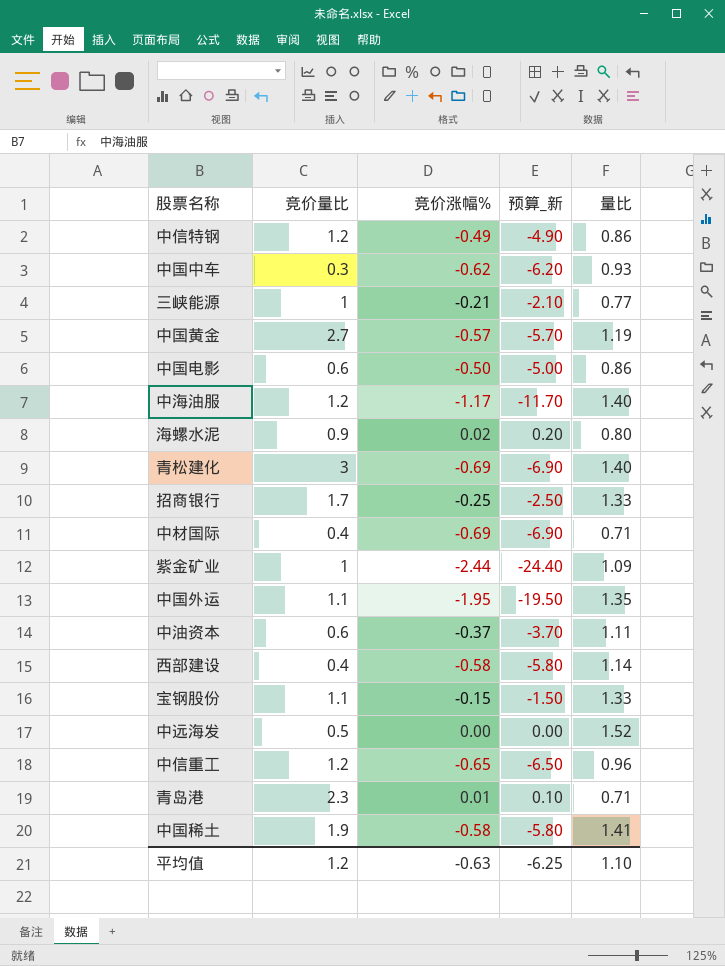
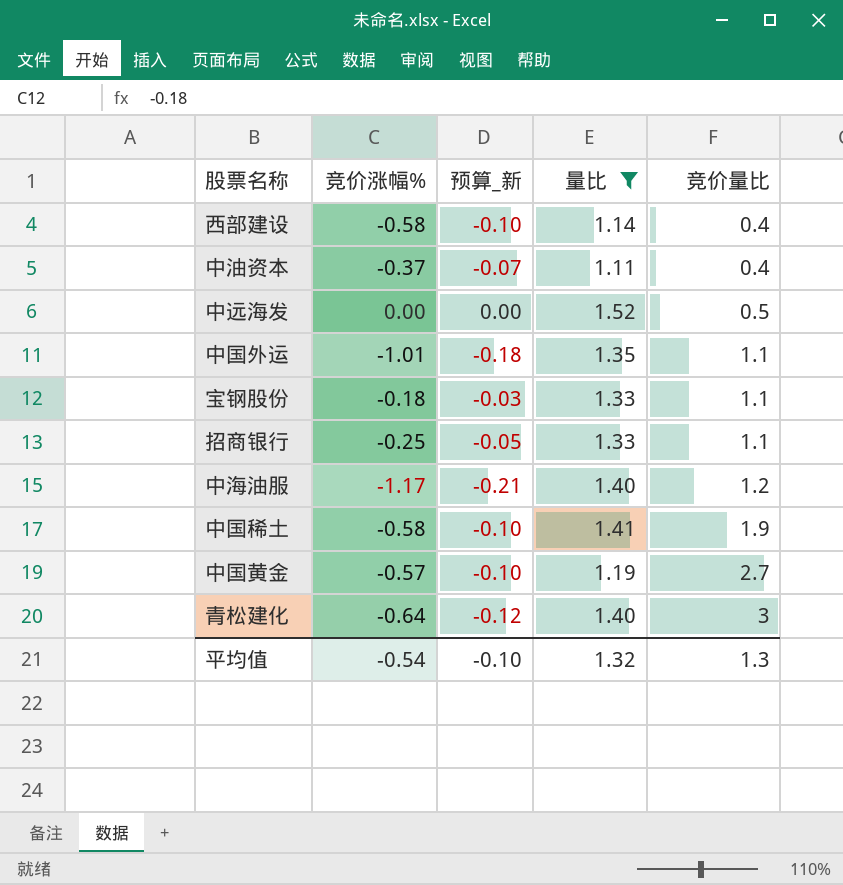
filter: none -> 量比 >= 1.11
row order: none -> 竞价量比 ascending
column 预算_新 | formula: [竞价涨幅%] * 10 -> [竞价涨幅%] * 0.18
column 竞价量比 | position: 2 -> 5
中油资本 | 竞价量比: 0.6 -> 0.4
中国外运 | 竞价涨幅%: -1.95 -> -1.01
宝钢股份 | 竞价涨幅%: -0.15 -> -0.18
招商银行 | 竞价量比: 1.7 -> 1.1
青松建化 | 竞价涨幅%: -0.69 -> -0.64
平均值 | 竞价涨幅%: -0.63 -> -0.54
平均值 | 预算_新: -6.25 -> -0.10
平均值 | 量比: 1.10 -> 1.32
平均值 | 竞价量比: 1.2 -> 1.3

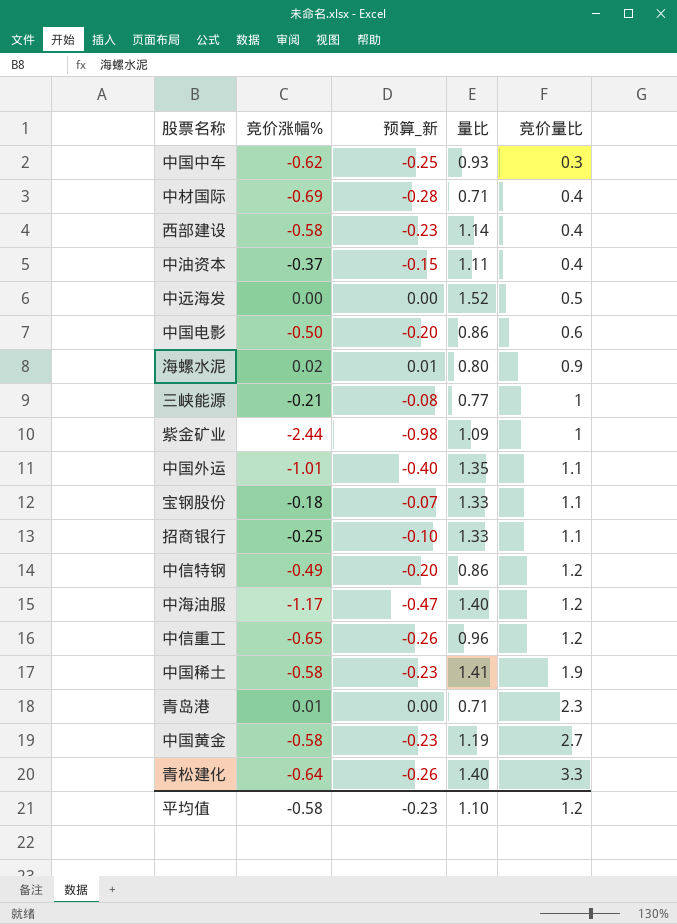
filter: 量比 >= 1.11 -> none
column 预算_新 | formula: [竞价涨幅%] * 0.18 -> [竞价涨幅%] * 0.4
中国黄金 | 竞价涨幅%: -0.57 -> -0.58
青松建化 | 竞价量比: 3 -> 3.3
平均值 | 竞价涨幅%: -0.54 -> -0.58
平均值 | 预算_新: -0.10 -> -0.23
平均值 | 量比: 1.32 -> 1.10
平均值 | 竞价量比: 1.3 -> 1.2

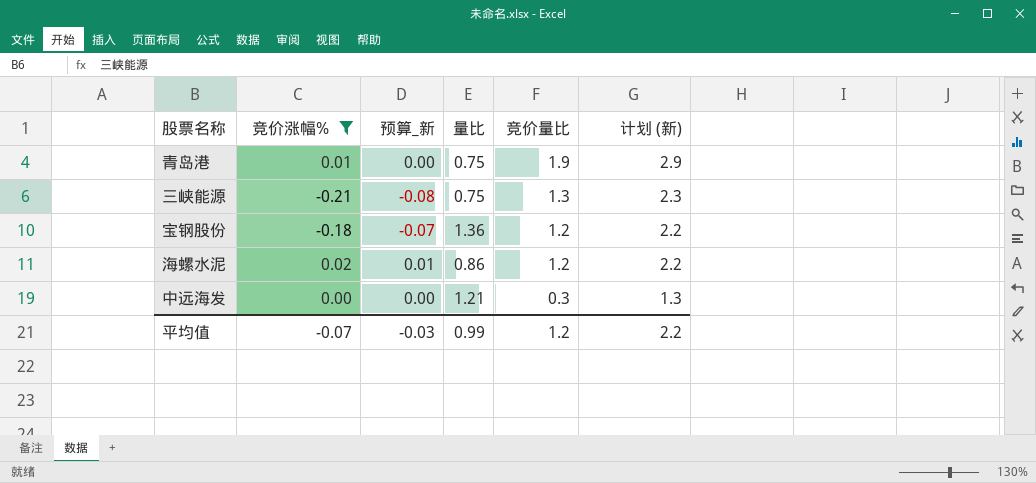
filter: none -> 竞价涨幅% >= -0.21
row order: 竞价量比 ascending -> 竞价量比 descending
column 计划 (新) | formula: none -> [竞价量比] + 1
青岛港 | 量比: 0.71 -> 0.75
青岛港 | 竞价量比: 2.3 -> 1.9
三峡能源 | 量比: 0.77 -> 0.75
三峡能源 | 竞价量比: 1 -> 1.3
宝钢股份 | 量比: 1.33 -> 1.36
宝钢股份 | 竞价量比: 1.1 -> 1.2
海螺水泥 | 量比: 0.80 -> 0.86
海螺水泥 | 竞价量比: 0.9 -> 1.2
中远海发 | 量比: 1.52 -> 1.21
中远海发 | 竞价量比: 0.5 -> 0.3
平均值 | 竞价涨幅%: -0.58 -> -0.07
平均值 | 预算_新: -0.23 -> -0.03
平均值 | 量比: 1.10 -> 0.99

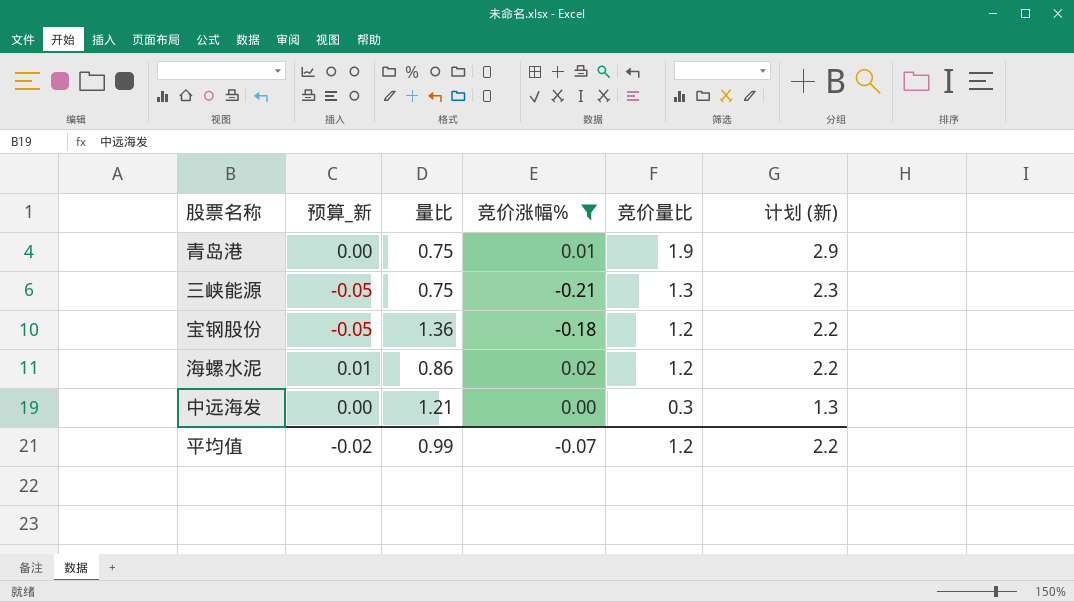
column 预算_新 | formula: [竞价涨幅%] * 0.4 -> [竞价涨幅%] * 0.25
column 竞价涨幅% | position: 2 -> 4
平均值 | 预算_新: -0.03 -> -0.02

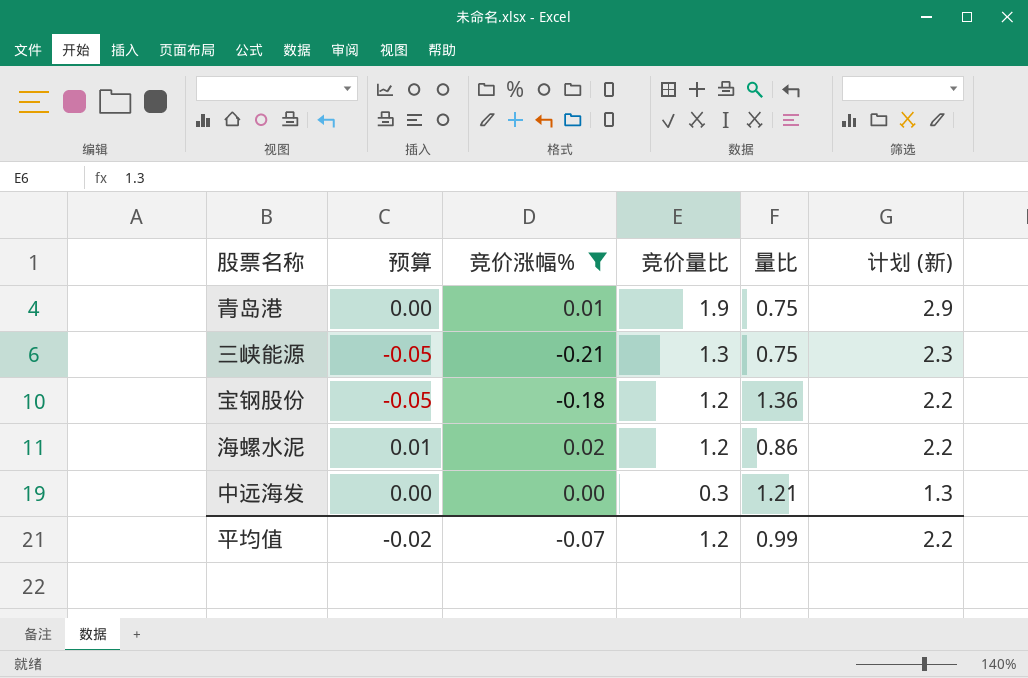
column name: 预算_新 -> 预算
column 量比 | position: 3 -> 5

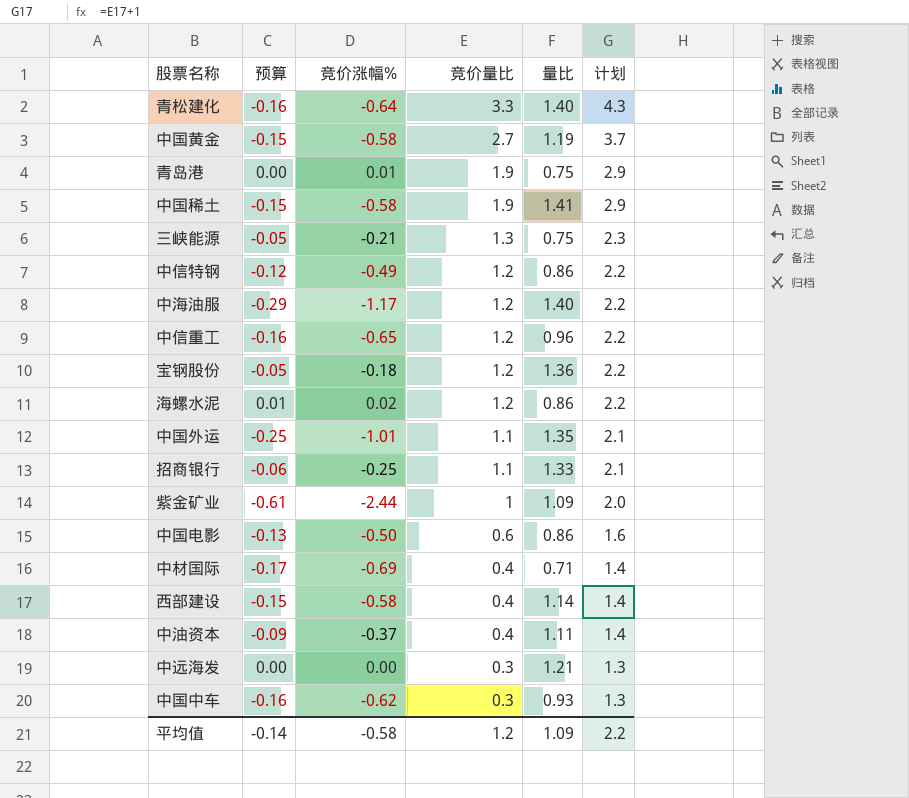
filter: 竞价涨幅% >= -0.21 -> none
column name: 计划 (新) -> 计划
平均值 | 预算: -0.02 -> -0.14
平均值 | 竞价涨幅%: -0.07 -> -0.58
平均值 | 量比: 0.99 -> 1.09

